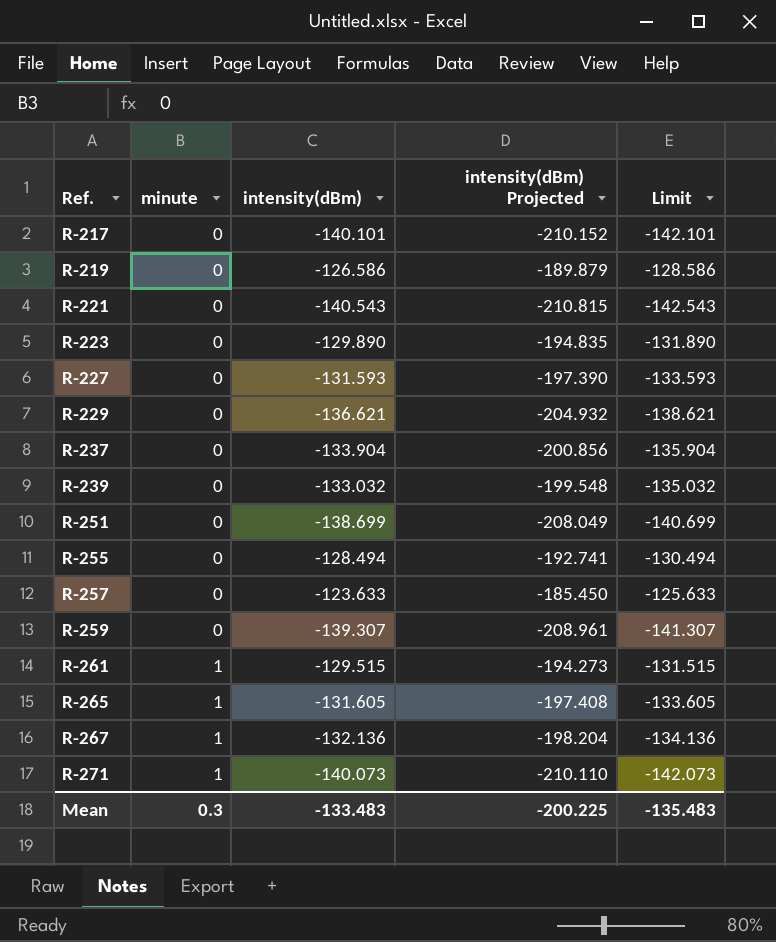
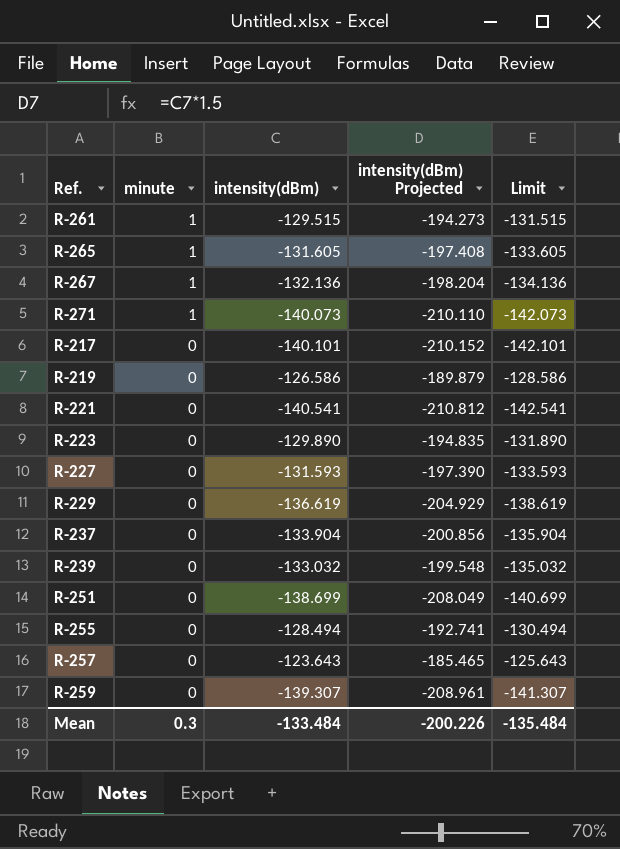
row order: Ref. ascending -> minute descending
R-221 | intensity(dBm): -140.543 -> -140.541
R-221 | intensity(dBm) Projected: -210.815 -> -210.812
R-221 | Limit: -142.543 -> -142.541
R-229 | intensity(dBm): -136.621 -> -136.619
R-229 | intensity(dBm) Projected: -204.932 -> -204.929
R-229 | Limit: -138.621 -> -138.619
R-257 | intensity(dBm): -123.633 -> -123.643
R-257 | intensity(dBm) Projected: -185.450 -> -185.465
R-257 | Limit: -125.633 -> -125.643
Mean | intensity(dBm): -133.483 -> -133.484
Mean | intensity(dBm) Projected: -200.225 -> -200.226
Mean | Limit: -135.483 -> -135.484

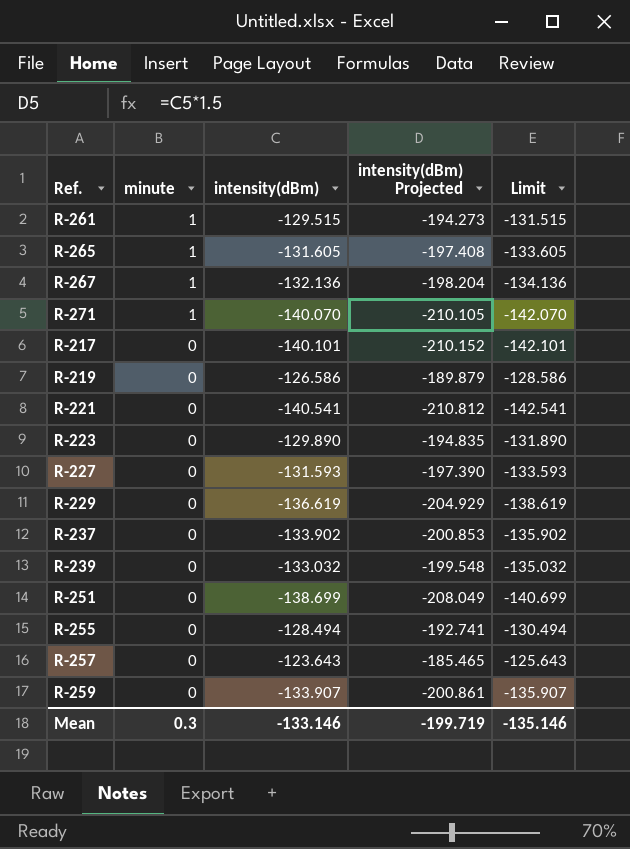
R-271 | intensity(dBm): -140.073 -> -140.070
R-271 | intensity(dBm) Projected: -210.110 -> -210.105
R-271 | Limit: -142.073 -> -142.070
R-237 | intensity(dBm): -133.904 -> -133.902
R-237 | intensity(dBm) Projected: -200.856 -> -200.853
R-237 | Limit: -135.904 -> -135.902
R-259 | intensity(dBm): -139.307 -> -133.907
R-259 | intensity(dBm) Projected: -208.961 -> -200.861
R-259 | Limit: -141.307 -> -135.907
Mean | intensity(dBm): -133.484 -> -133.146
Mean | intensity(dBm) Projected: -200.226 -> -199.719
Mean | Limit: -135.484 -> -135.146

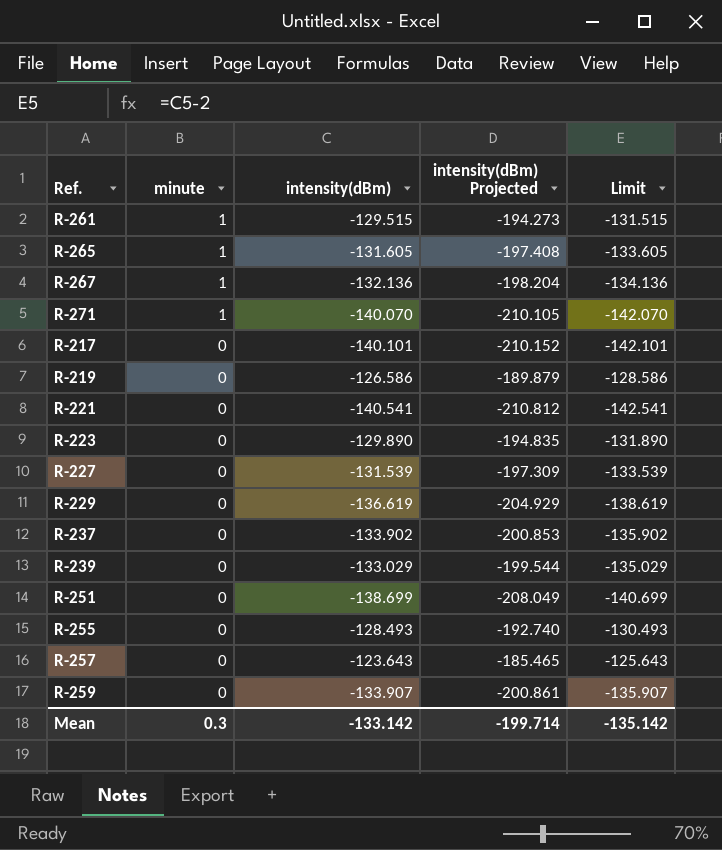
R-227 | intensity(dBm): -131.593 -> -131.539
R-227 | intensity(dBm) Projected: -197.390 -> -197.309
R-227 | Limit: -133.593 -> -133.539
R-239 | intensity(dBm): -133.032 -> -133.029
R-239 | intensity(dBm) Projected: -199.548 -> -199.544
R-239 | Limit: -135.032 -> -135.029
R-255 | intensity(dBm): -128.494 -> -128.493
R-255 | intensity(dBm) Projected: -192.741 -> -192.740
R-255 | Limit: -130.494 -> -130.493
Mean | intensity(dBm): -133.146 -> -133.142
Mean | intensity(dBm) Projected: -199.719 -> -199.714
Mean | Limit: -135.146 -> -135.142

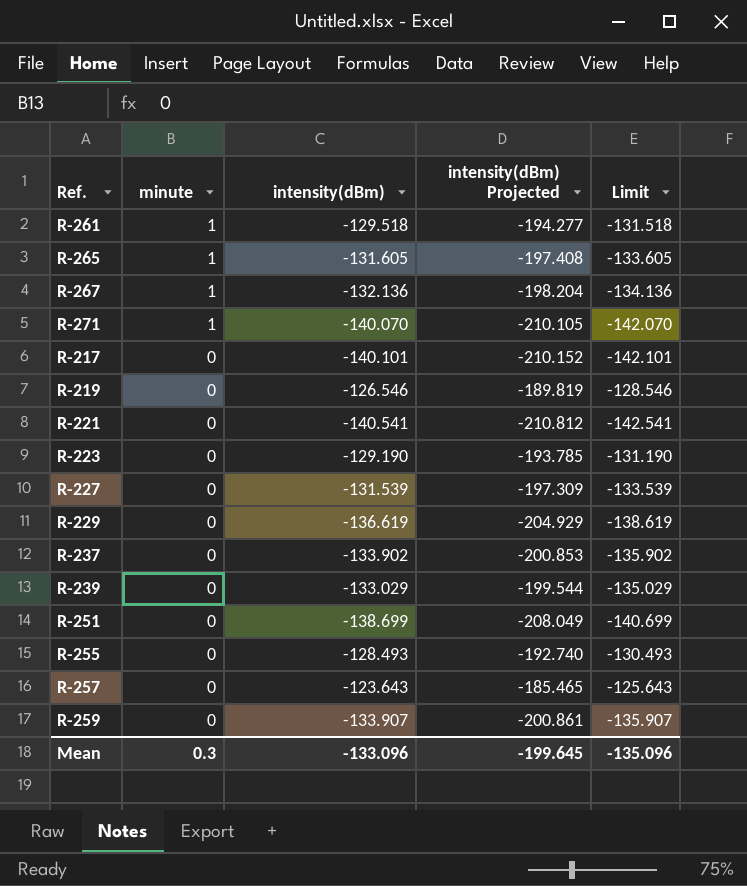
R-261 | intensity(dBm): -129.515 -> -129.518
R-261 | intensity(dBm) Projected: -194.273 -> -194.277
R-261 | Limit: -131.515 -> -131.518
R-219 | intensity(dBm): -126.586 -> -126.546
R-219 | intensity(dBm) Projected: -189.879 -> -189.819
R-219 | Limit: -128.586 -> -128.546
R-223 | intensity(dBm): -129.890 -> -129.190
R-223 | intensity(dBm) Projected: -194.835 -> -193.785
R-223 | Limit: -131.890 -> -131.190
Mean | intensity(dBm): -133.142 -> -133.096
Mean | intensity(dBm) Projected: -199.714 -> -199.645
Mean | Limit: -135.142 -> -135.096

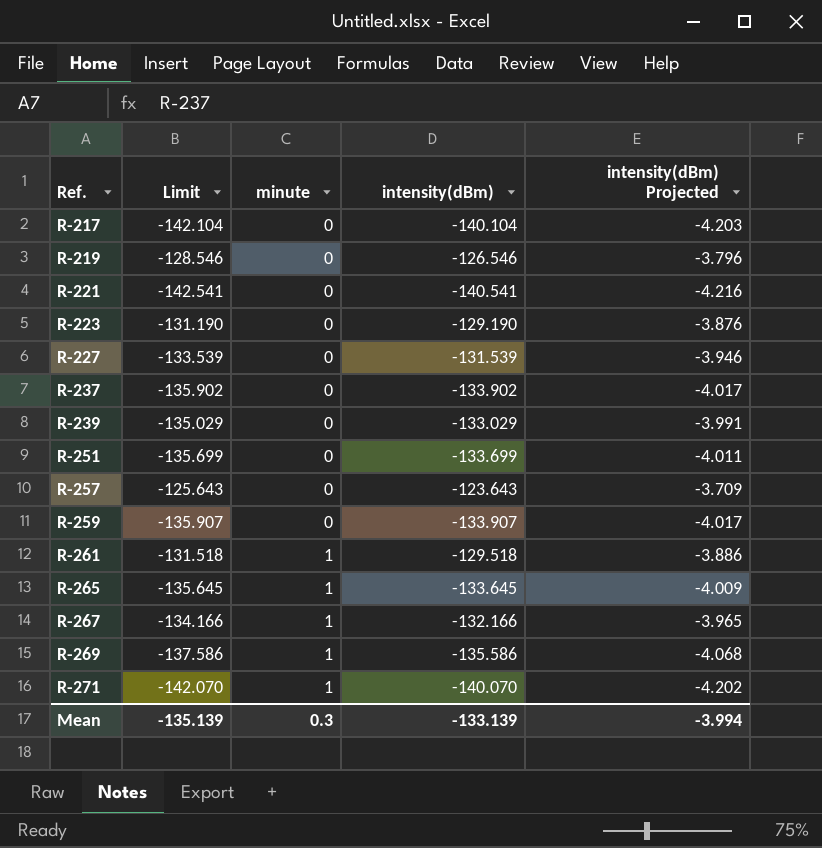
row order: minute descending -> Ref. ascending
column Limit | position: 5 -> 2
column intensity(dBm) Projected | formula: [intensity(dBm)] * 1.5 -> [intensity(dBm)] * 0.03
row R-229: 0 | -136.619 | -204.929 | -138.619 -> none
row R-255: 0 | -128.493 | -192.740 | -130.493 -> none
R-217 | Limit: -142.101 -> -142.104
R-217 | intensity(dBm): -140.101 -> -140.104
R-251 | Limit: -140.699 -> -135.699
R-251 | intensity(dBm): -138.699 -> -133.699
R-265 | Limit: -133.605 -> -135.645
R-265 | intensity(dBm): -131.605 -> -133.645
R-267 | Limit: -134.136 -> -134.166
R-267 | intensity(dBm): -132.136 -> -132.166
row R-269: none -> -137.586 | 1 | -135.586 | -4.068
Mean | Limit: -135.096 -> -135.139
Mean | intensity(dBm): -133.096 -> -133.139
Mean | intensity(dBm) Projected: -199.645 -> -3.994

